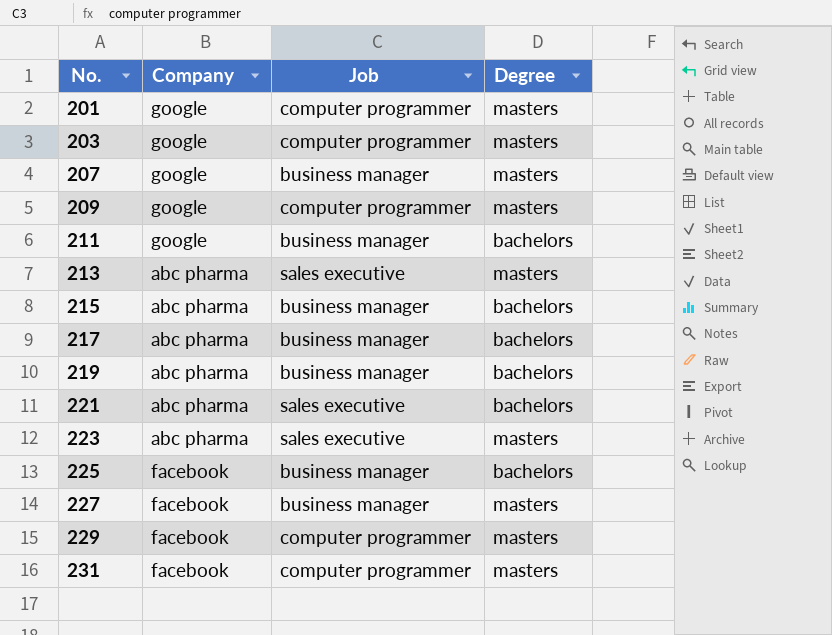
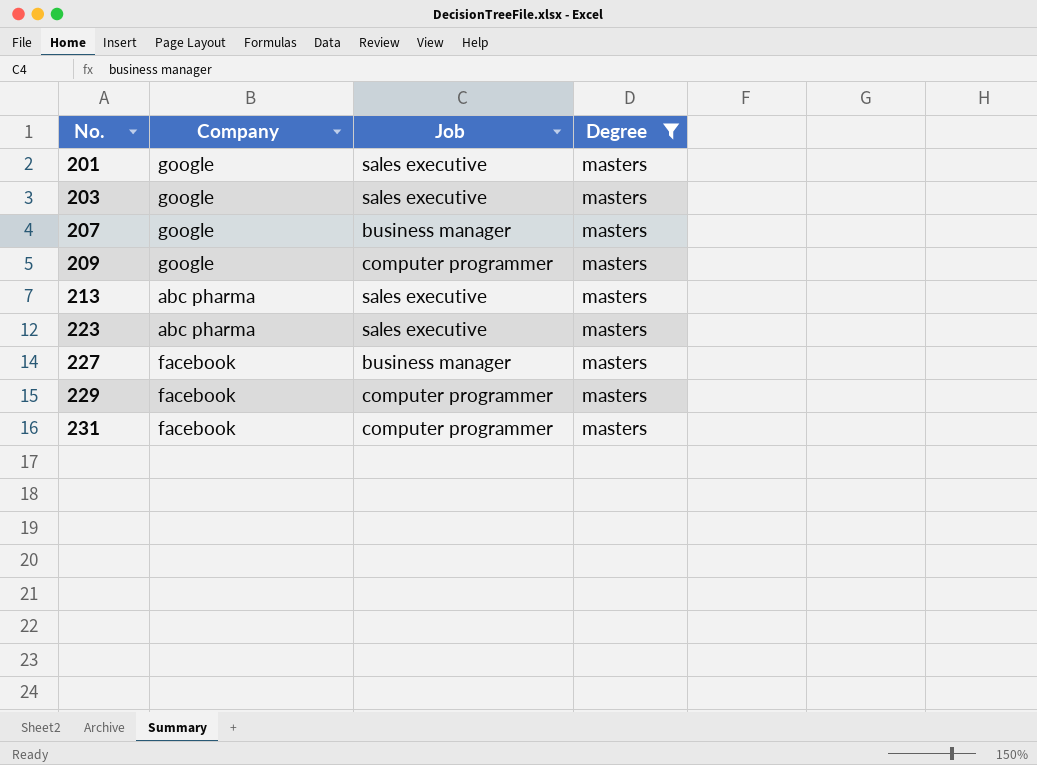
filter: none -> Degree = masters
201 | Job: computer programmer -> sales executive
203 | Job: computer programmer -> sales executive

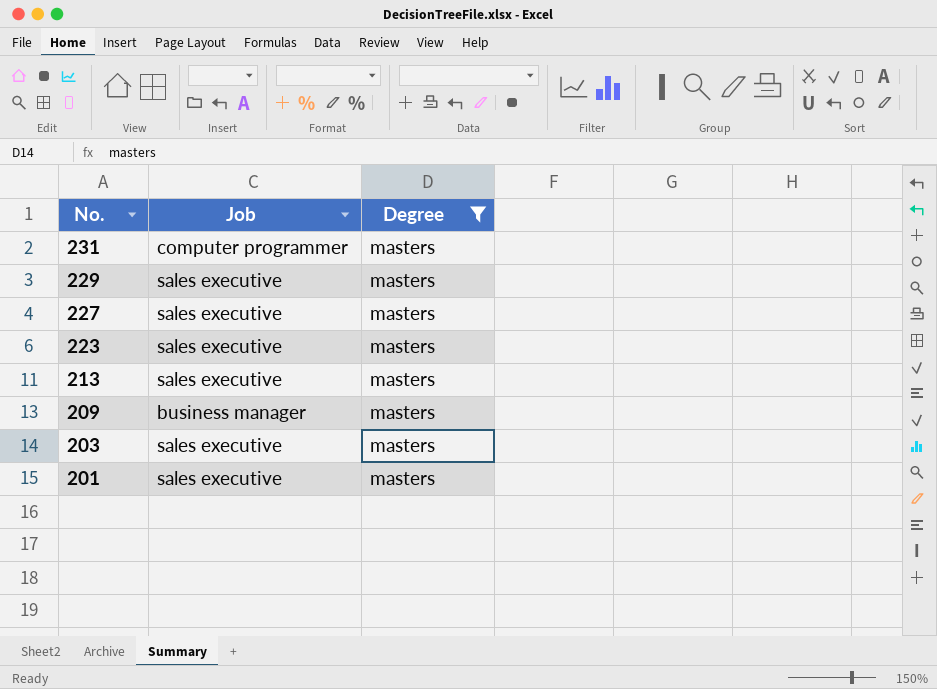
row order: No. ascending -> No. descending
column Company | position: 2 -> none
row 207: google | business manager | masters -> none
229 | Job: computer programmer -> sales executive
227 | Job: business manager -> sales executive
209 | Job: computer programmer -> business manager

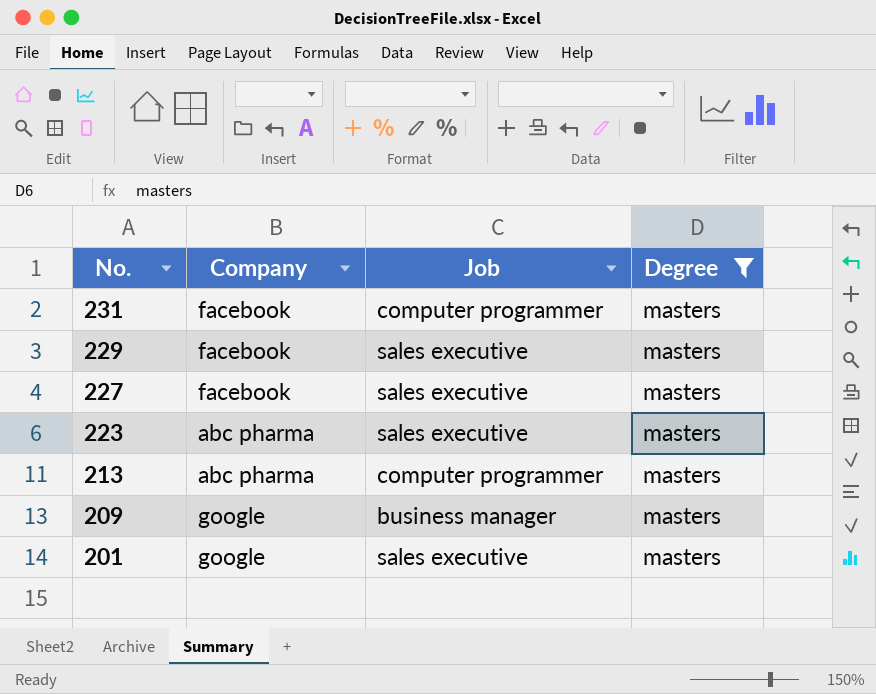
column Company | position: none -> 2
row 203: sales executive | masters -> none
213 | Job: sales executive -> computer programmer

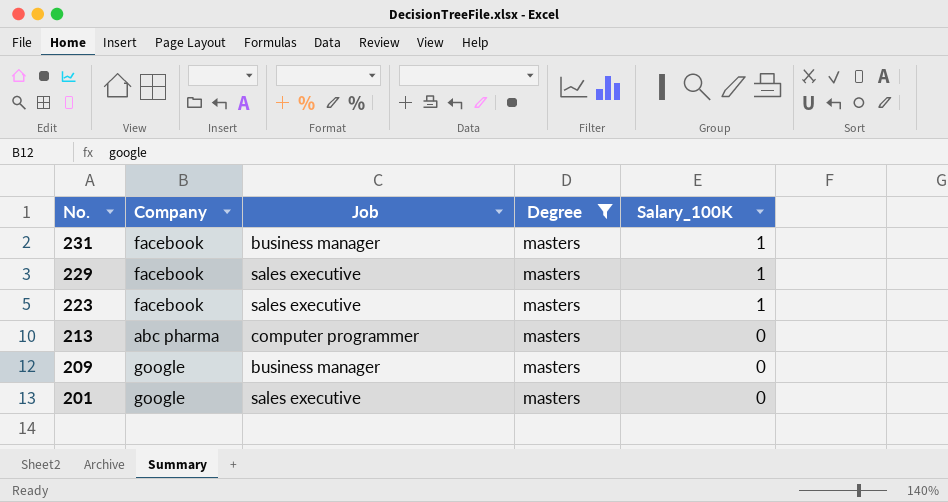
column Salary_100K | position: none -> 5
row 227: facebook | sales executive | masters -> none
231 | Job: computer programmer -> business manager
223 | Company: abc pharma -> facebook

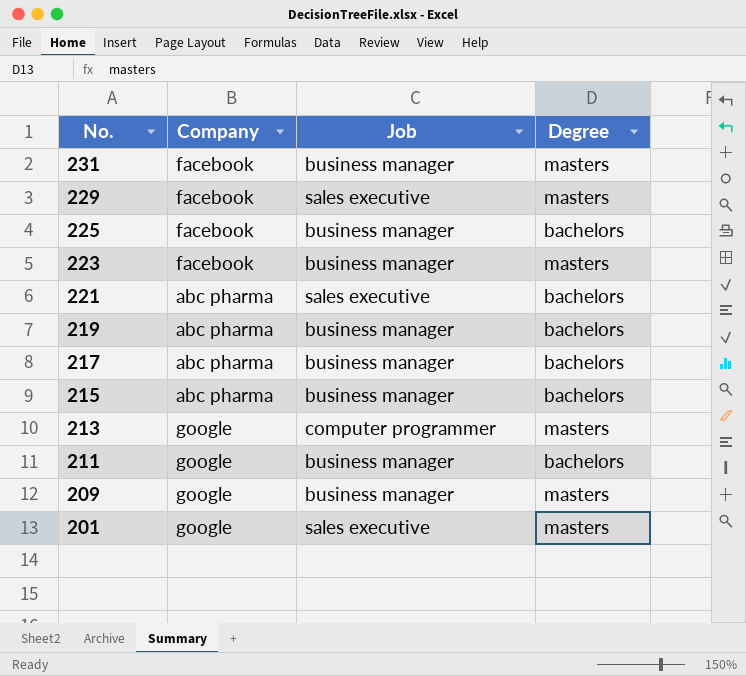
filter: Degree = masters -> none
column Salary_100K | position: 5 -> none
223 | Job: sales executive -> business manager
213 | Company: abc pharma -> google

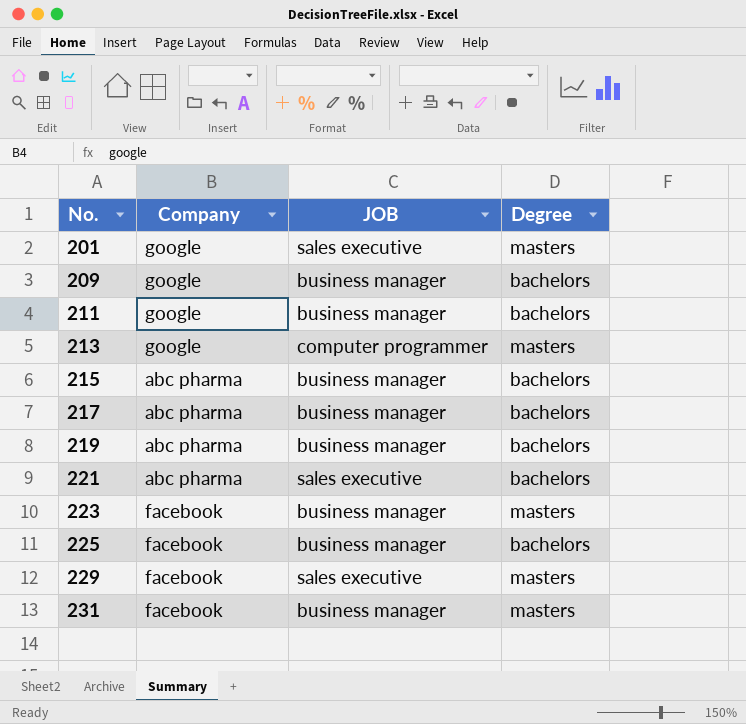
row order: No. descending -> No. ascending
column name: Job -> JOB
209 | Degree: masters -> bachelors

